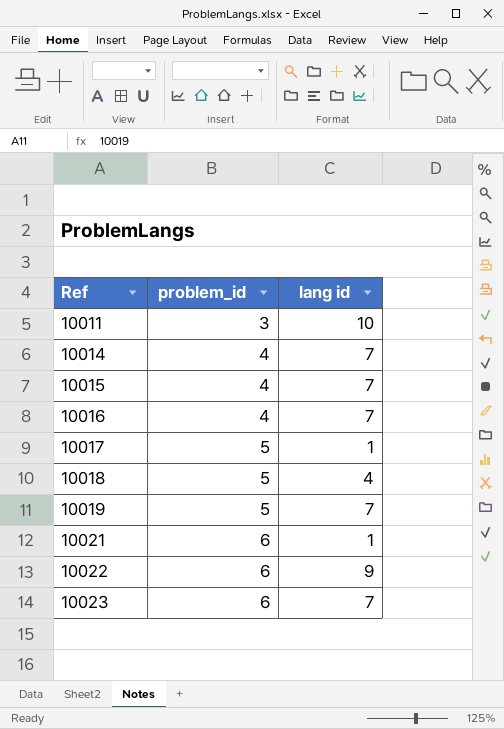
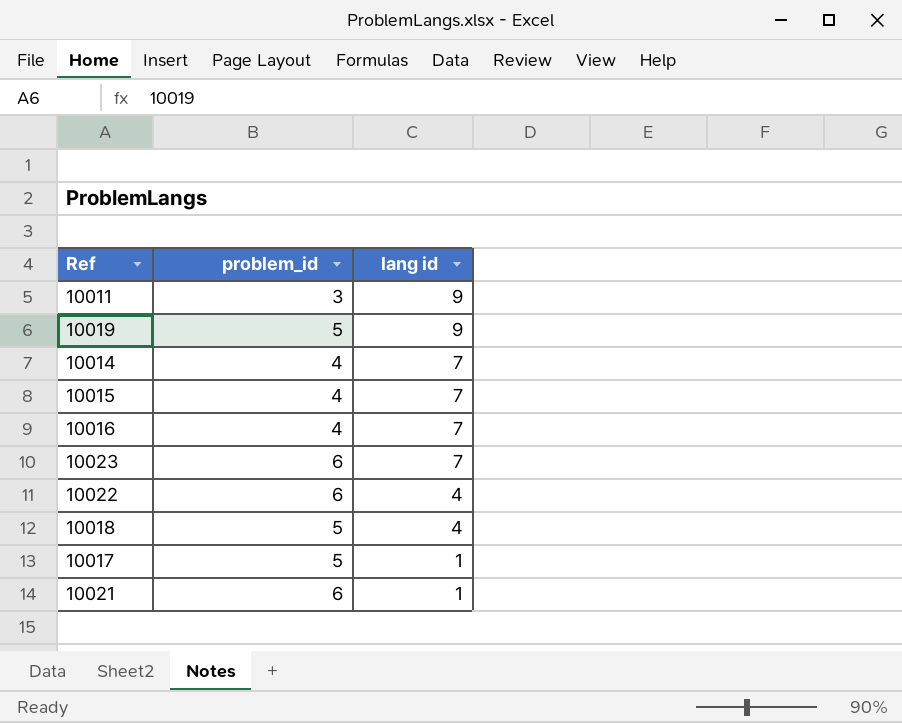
row order: Ref ascending -> lang id descending
10011 | lang id: 10 -> 9
10019 | lang id: 7 -> 9
10022 | lang id: 9 -> 4

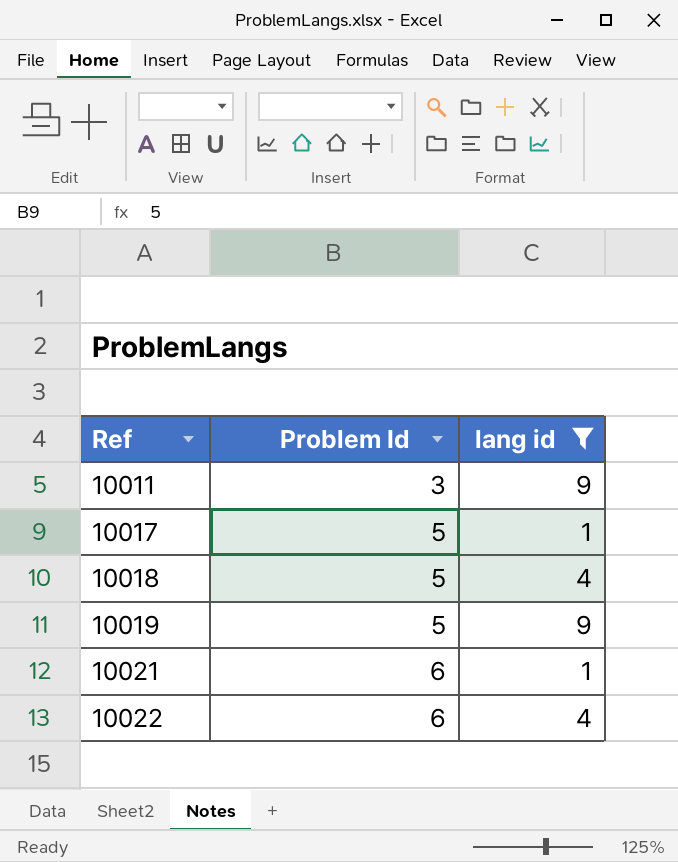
filter: none -> lang id != 7
row order: lang id descending -> Ref ascending
column name: problem_id -> Problem Id

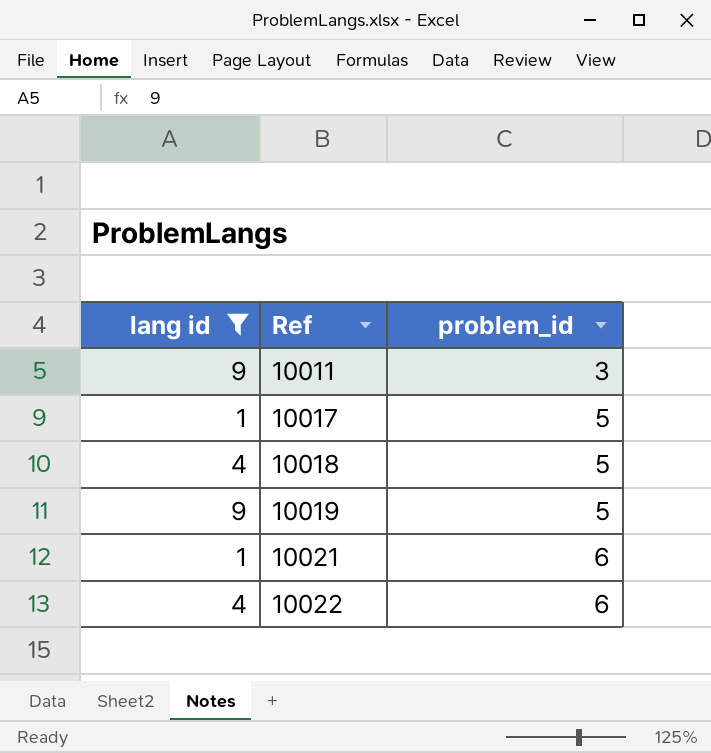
column lang id | position: 3 -> 1
column name: Problem Id -> problem_id

